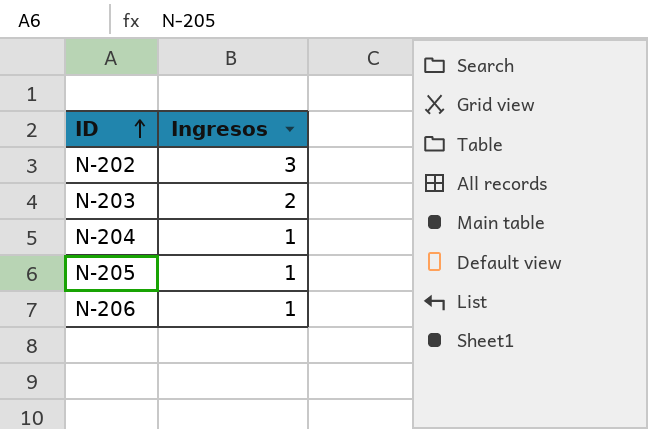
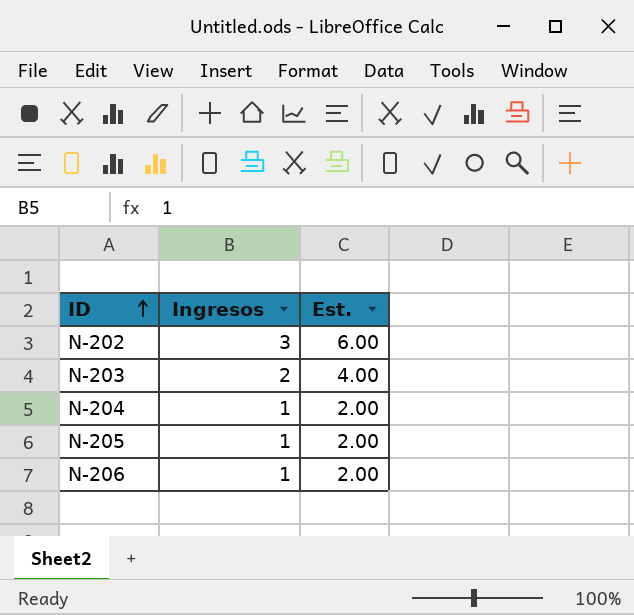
column Est. | formula: none -> [Ingresos] * 2

